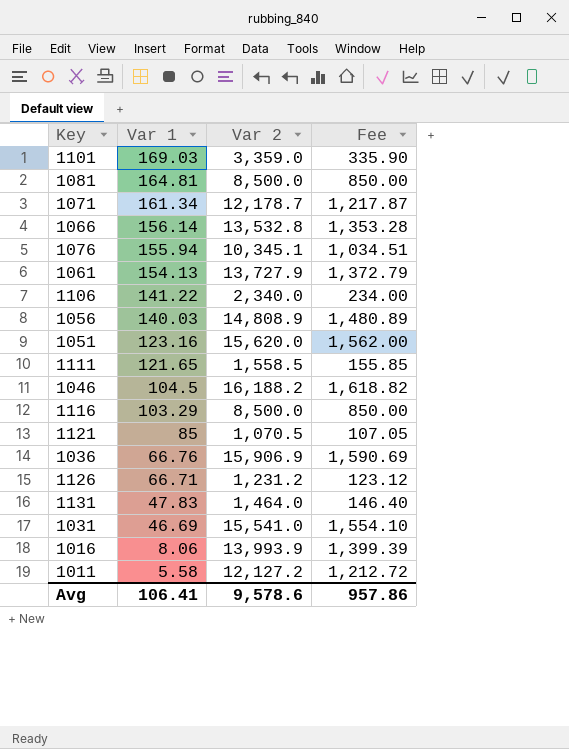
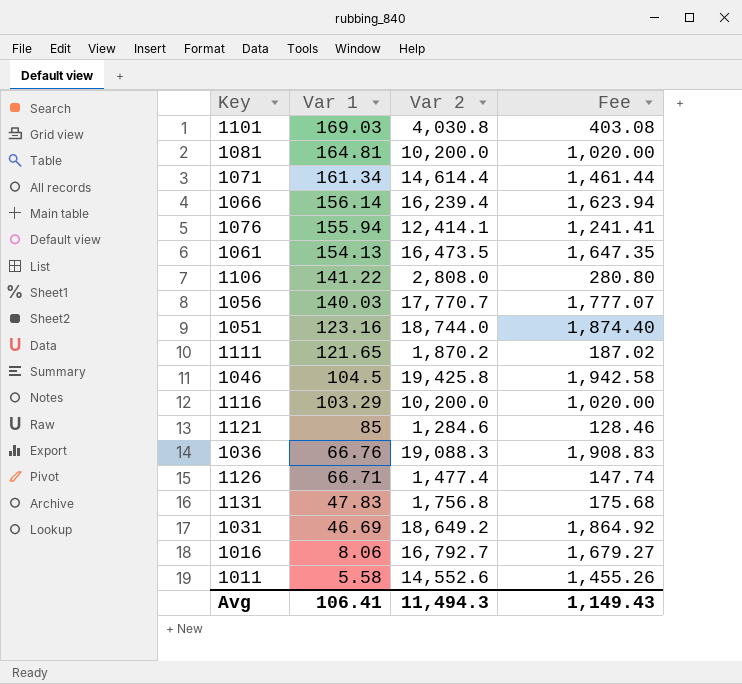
1101 | Var 2: 3,359.0 -> 4,030.8
1101 | Fee: 335.90 -> 403.08
1081 | Var 2: 8,500.0 -> 10,200.0
1081 | Fee: 850.00 -> 1,020.00
1071 | Var 2: 12,178.7 -> 14,614.4
1071 | Fee: 1,217.87 -> 1,461.44
1066 | Var 2: 13,532.8 -> 16,239.4
1066 | Fee: 1,353.28 -> 1,623.94
1076 | Var 2: 10,345.1 -> 12,414.1
1076 | Fee: 1,034.51 -> 1,241.41
1061 | Var 2: 13,727.9 -> 16,473.5
1061 | Fee: 1,372.79 -> 1,647.35
1106 | Var 2: 2,340.0 -> 2,808.0
1106 | Fee: 234.00 -> 280.80
1056 | Var 2: 14,808.9 -> 17,770.7
1056 | Fee: 1,480.89 -> 1,777.07
1051 | Var 2: 15,620.0 -> 18,744.0
1051 | Fee: 1,562.00 -> 1,874.40
1111 | Var 2: 1,558.5 -> 1,870.2
1111 | Fee: 155.85 -> 187.02
1046 | Var 2: 16,188.2 -> 19,425.8
1046 | Fee: 1,618.82 -> 1,942.58
1116 | Var 2: 8,500.0 -> 10,200.0
1116 | Fee: 850.00 -> 1,020.00
1121 | Var 2: 1,070.5 -> 1,284.6
1121 | Fee: 107.05 -> 128.46
1036 | Var 2: 15,906.9 -> 19,088.3
1036 | Fee: 1,590.69 -> 1,908.83
1126 | Var 2: 1,231.2 -> 1,477.4
1126 | Fee: 123.12 -> 147.74
1131 | Var 2: 1,464.0 -> 1,756.8
1131 | Fee: 146.40 -> 175.68
1031 | Var 2: 15,541.0 -> 18,649.2
1031 | Fee: 1,554.10 -> 1,864.92
1016 | Var 2: 13,993.9 -> 16,792.7
1016 | Fee: 1,399.39 -> 1,679.27
1011 | Var 2: 12,127.2 -> 14,552.6
1011 | Fee: 1,212.72 -> 1,455.26
Avg | Var 2: 9,578.6 -> 11,494.3
Avg | Fee: 957.86 -> 1,149.43

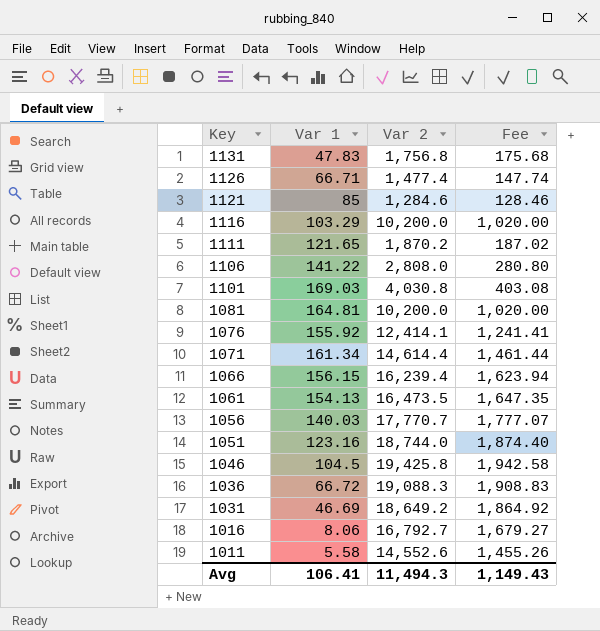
row order: Var 1 descending -> Key descending
1076 | Var 1: 155.94 -> 155.92
1066 | Var 1: 156.14 -> 156.15
1036 | Var 1: 66.76 -> 66.72

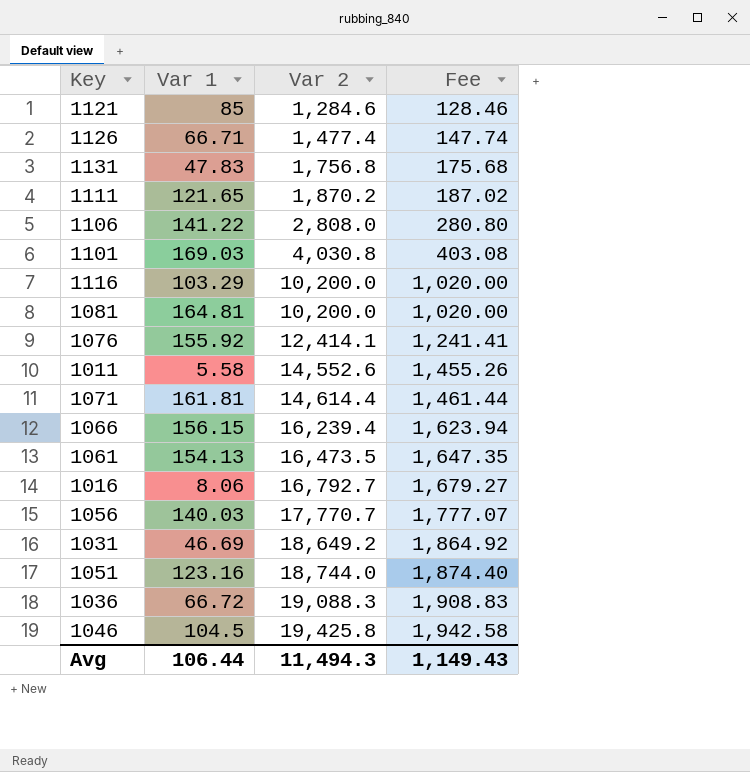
row order: Key descending -> Var 2 ascending
1071 | Var 1: 161.34 -> 161.81
Avg | Var 1: 106.41 -> 106.44

